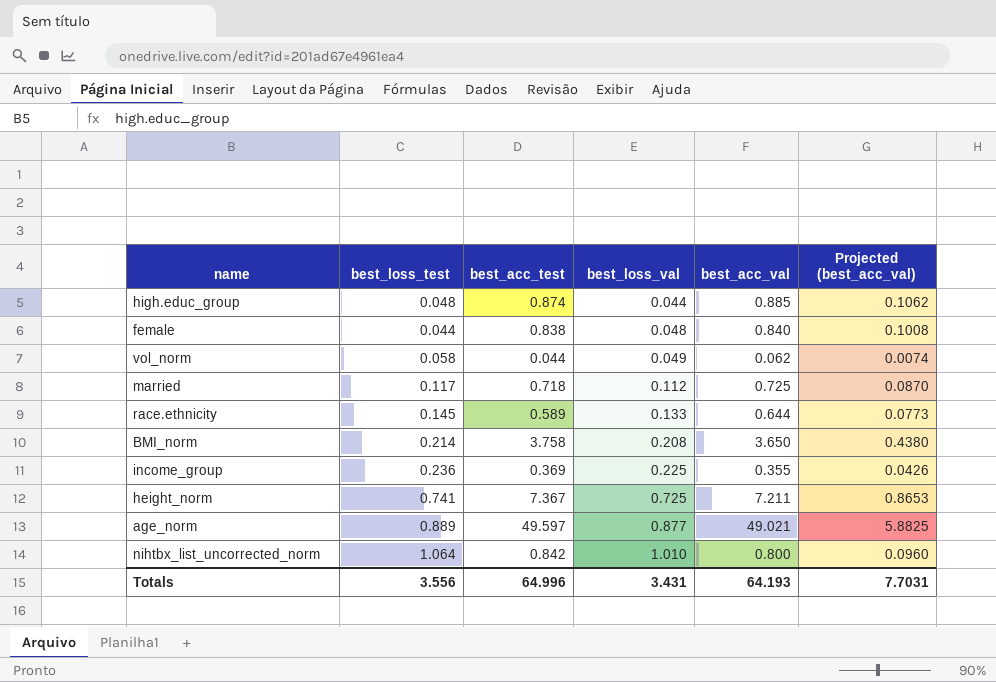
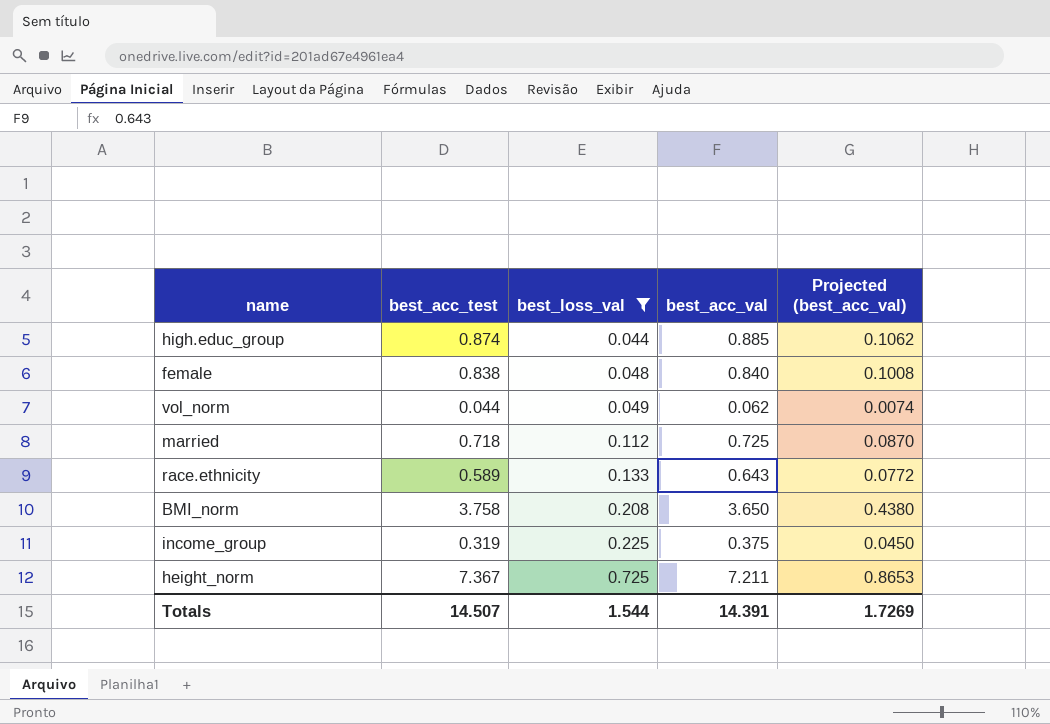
filter: none -> best_loss_val <= 0.725
column best_loss_test | position: 2 -> none
race.ethnicity | best_acc_val: 0.644 -> 0.643
race.ethnicity | Projected (best_acc_val): 0.0773 -> 0.0772
income_group | best_acc_test: 0.369 -> 0.319
income_group | best_acc_val: 0.355 -> 0.375
income_group | Projected (best_acc_val): 0.0426 -> 0.0450
Totals | best_acc_test: 64.996 -> 14.507
Totals | best_loss_val: 3.431 -> 1.544
Totals | best_acc_val: 64.193 -> 14.391
Totals | Projected (best_acc_val): 7.7031 -> 1.7269

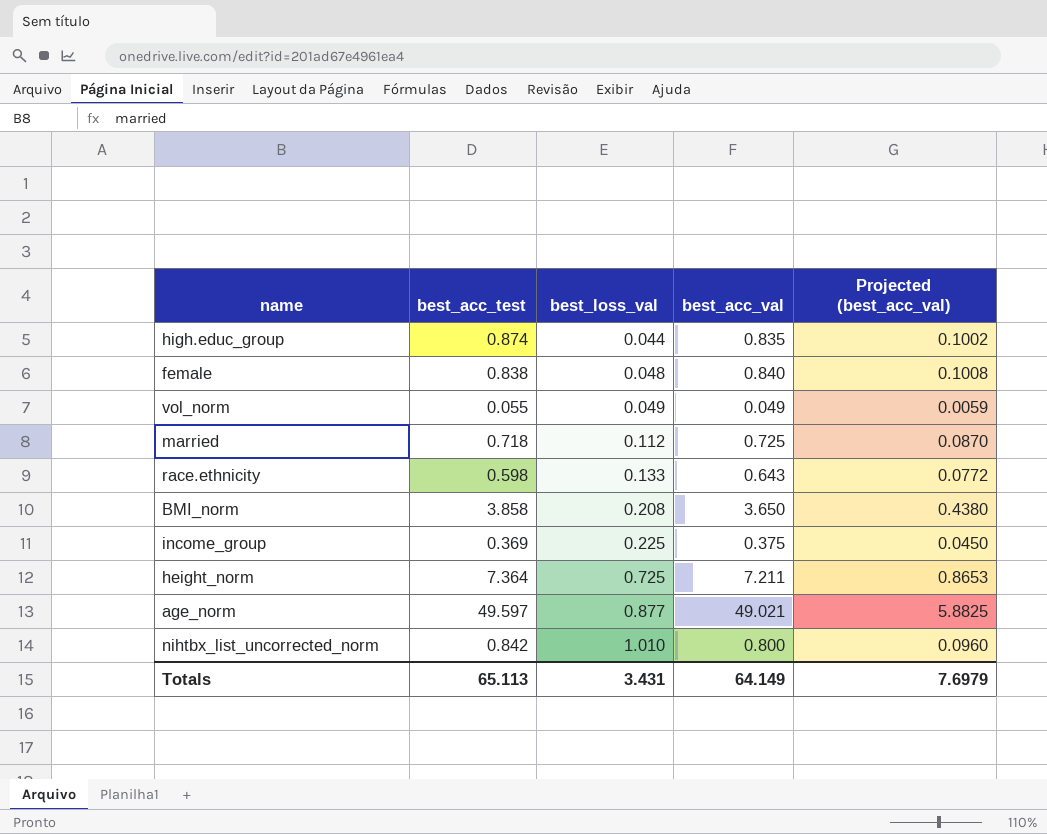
filter: best_loss_val <= 0.725 -> none
high.educ_group | best_acc_val: 0.885 -> 0.835
high.educ_group | Projected (best_acc_val): 0.1062 -> 0.1002
vol_norm | best_acc_test: 0.044 -> 0.055
vol_norm | best_acc_val: 0.062 -> 0.049
vol_norm | Projected (best_acc_val): 0.0074 -> 0.0059
race.ethnicity | best_acc_test: 0.589 -> 0.598
BMI_norm | best_acc_test: 3.758 -> 3.858
income_group | best_acc_test: 0.319 -> 0.369
height_norm | best_acc_test: 7.367 -> 7.364
Totals | best_acc_test: 14.507 -> 65.113
Totals | best_loss_val: 1.544 -> 3.431
Totals | best_acc_val: 14.391 -> 64.149
Totals | Projected (best_acc_val): 1.7269 -> 7.6979

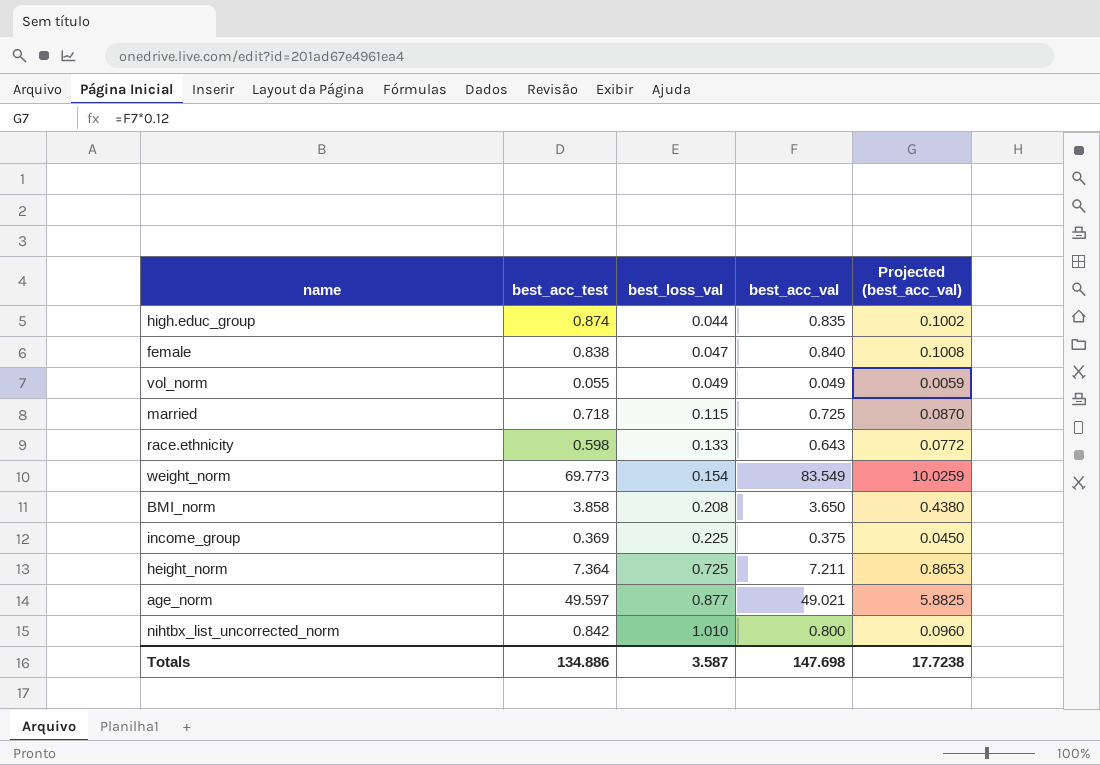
female | best_loss_val: 0.048 -> 0.047
married | best_loss_val: 0.112 -> 0.115
row weight_norm: none -> 69.773 | 0.154 | 83.549 | 10.0259
Totals | best_acc_test: 65.113 -> 134.886
Totals | best_loss_val: 3.431 -> 3.587
Totals | best_acc_val: 64.149 -> 147.698
Totals | Projected (best_acc_val): 7.6979 -> 17.7238

